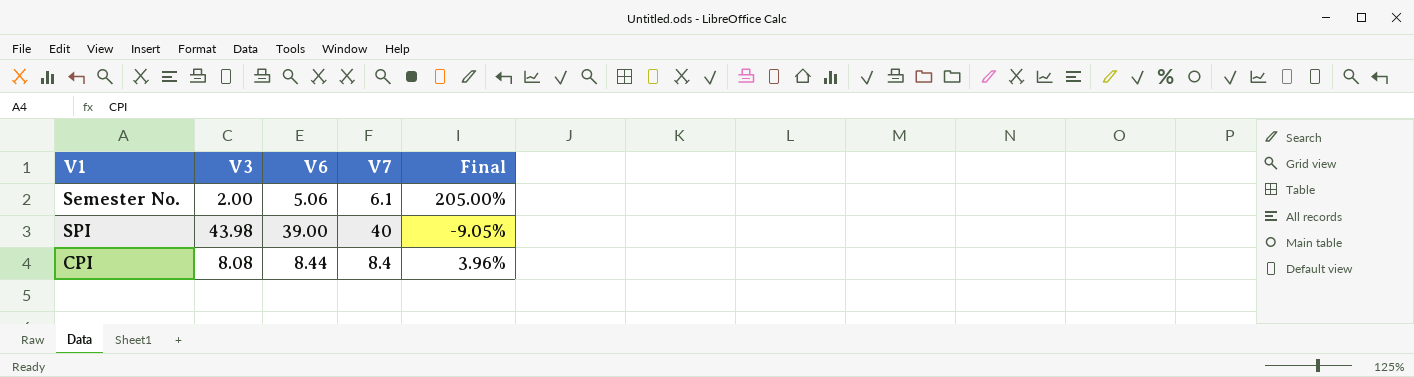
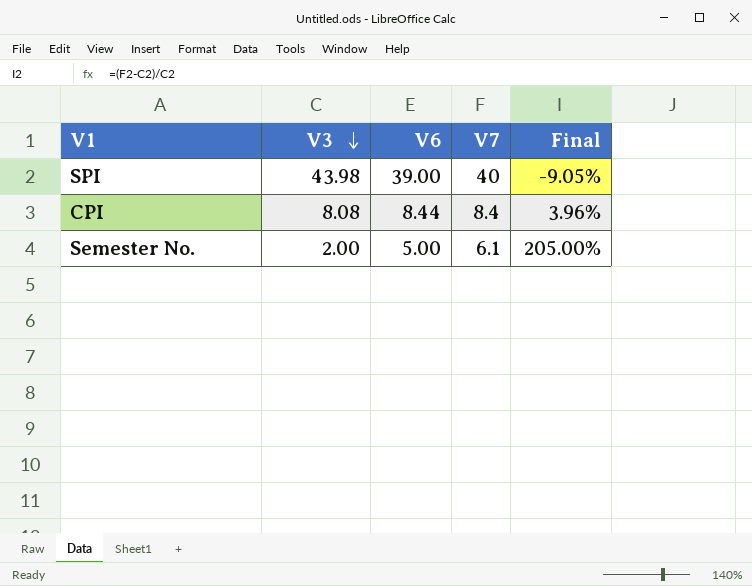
row order: none -> V3 descending
Semester No. | V6: 5.06 -> 5.00

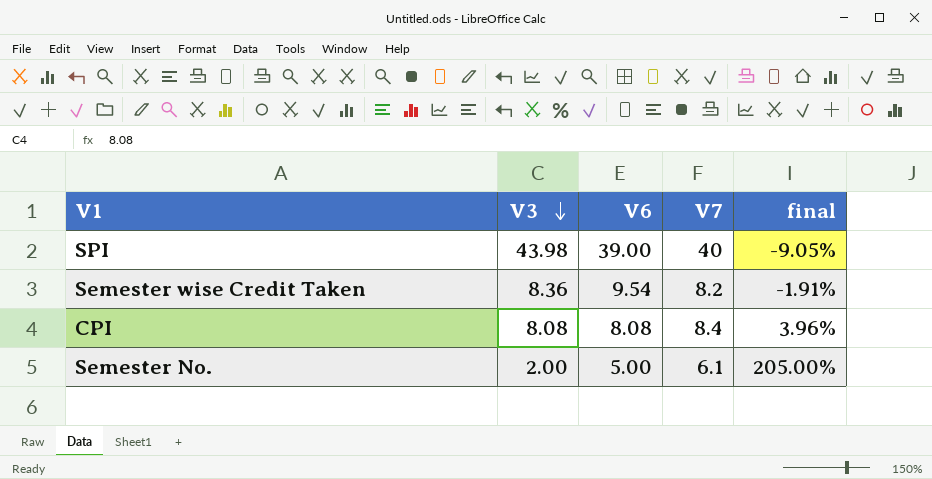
column name: Final -> final
row Semester wise Credit Taken: none -> 8.36 | 9.54 | 8.2 | -1.91%
CPI | V6: 8.44 -> 8.08

